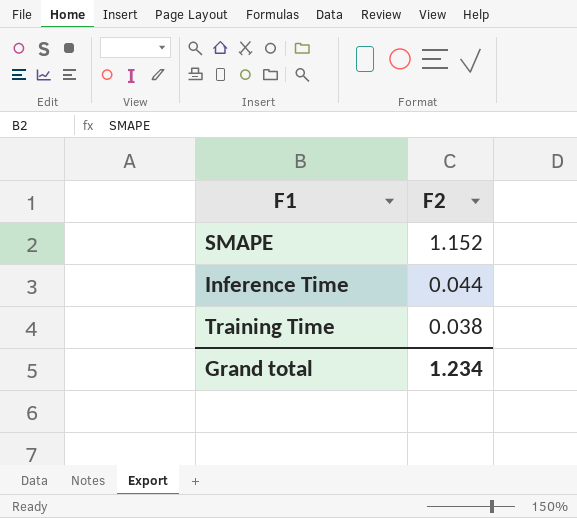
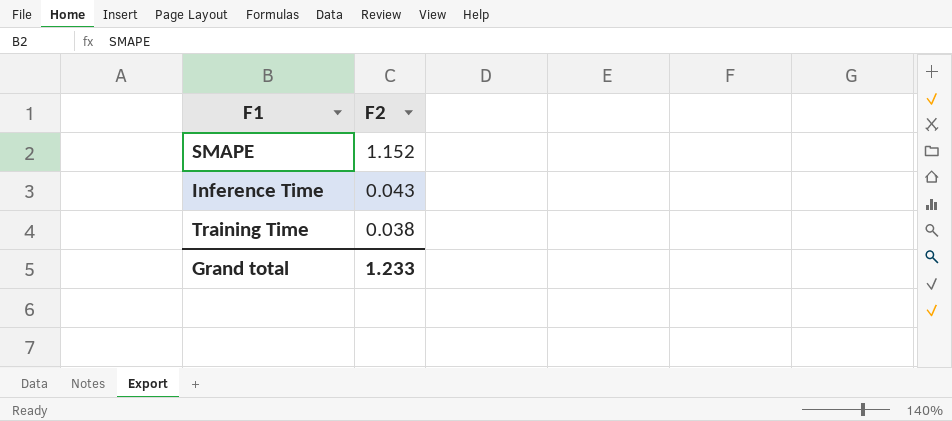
Inference Time | F2: 0.044 -> 0.043
Grand total | F2: 1.234 -> 1.233

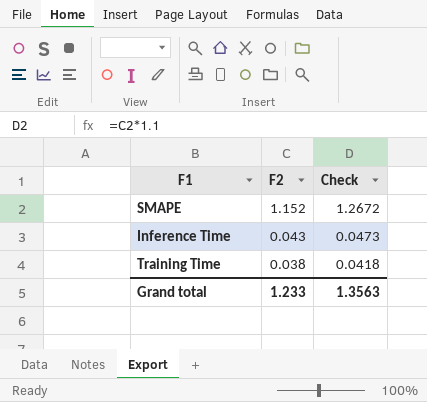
column Check | formula: none -> [F2] * 1.1

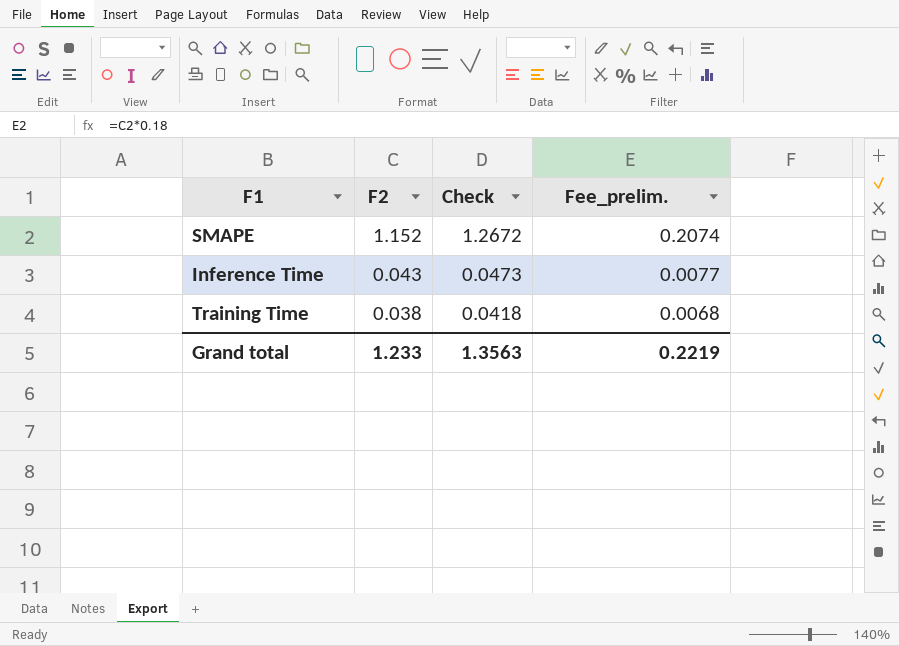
column Fee_prelim. | formula: none -> [F2] * 0.18

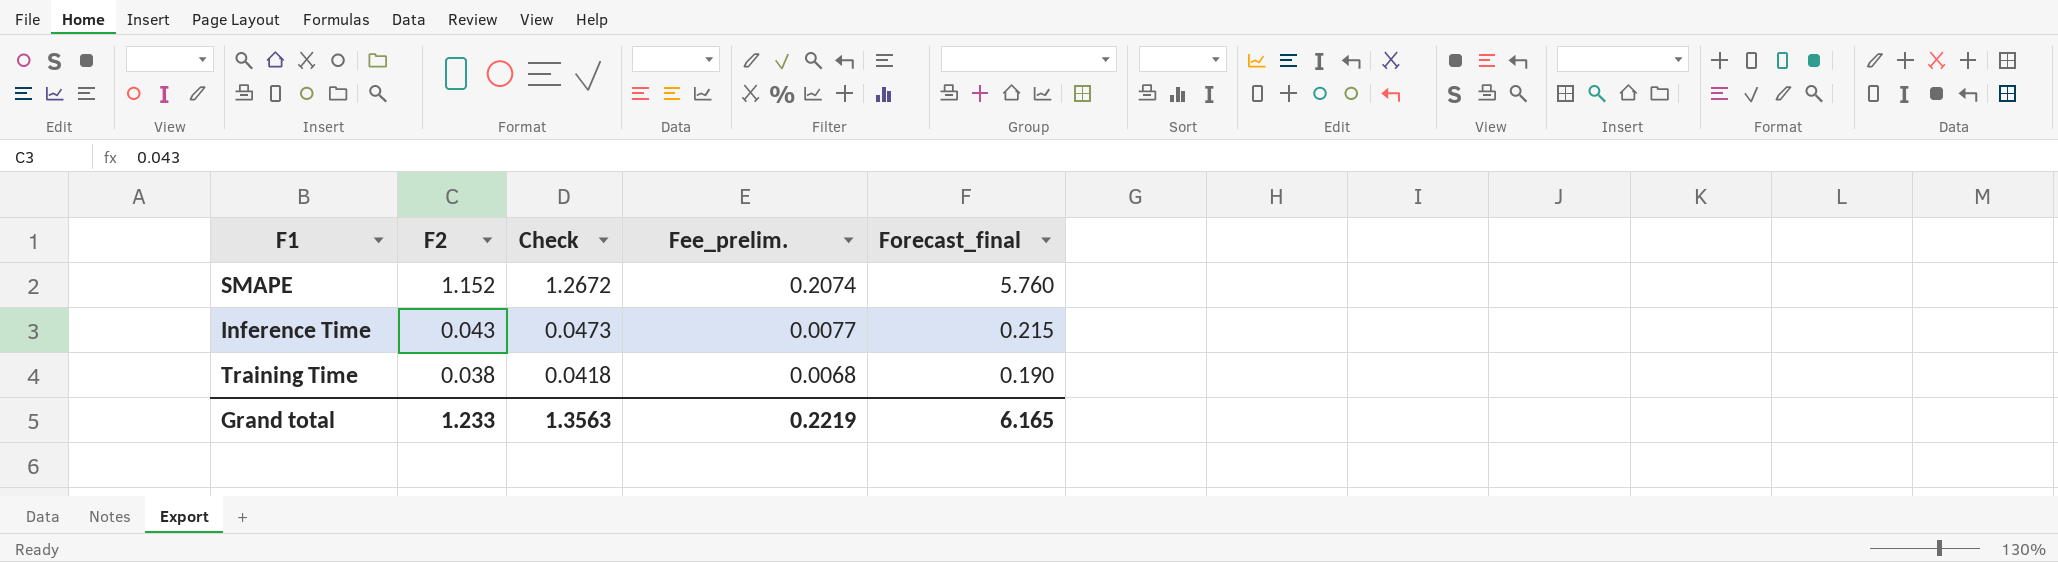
column Forecast_final | formula: none -> [F2] * 5

